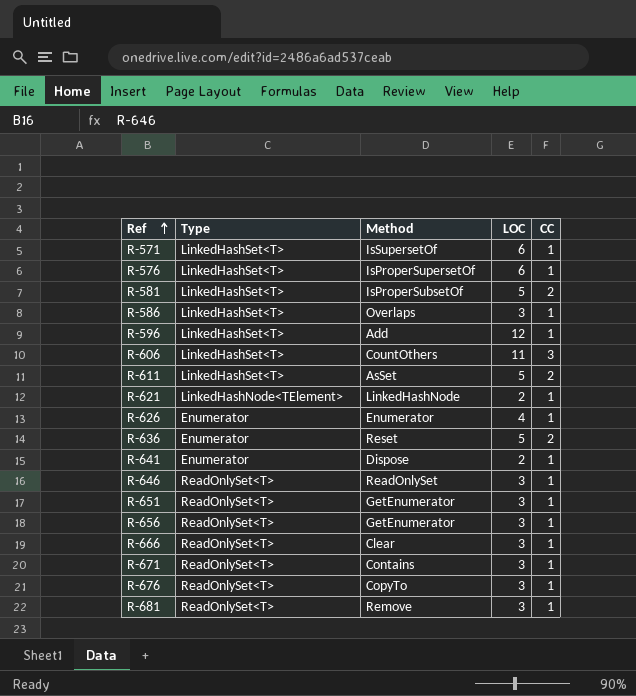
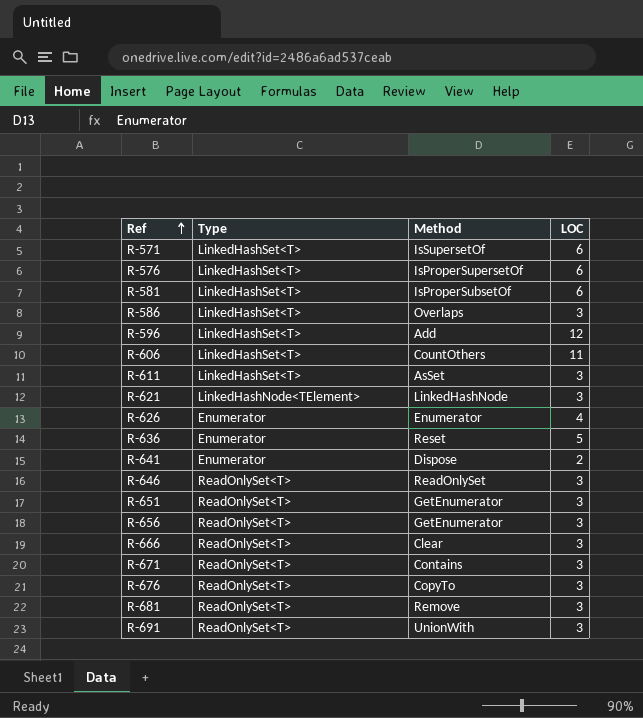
column CC | position: 5 -> none
R-581 | LOC: 5 -> 6
R-611 | LOC: 5 -> 3
R-621 | LOC: 2 -> 3
row R-691: none -> ReadOnlySet<T> | UnionWith | 3

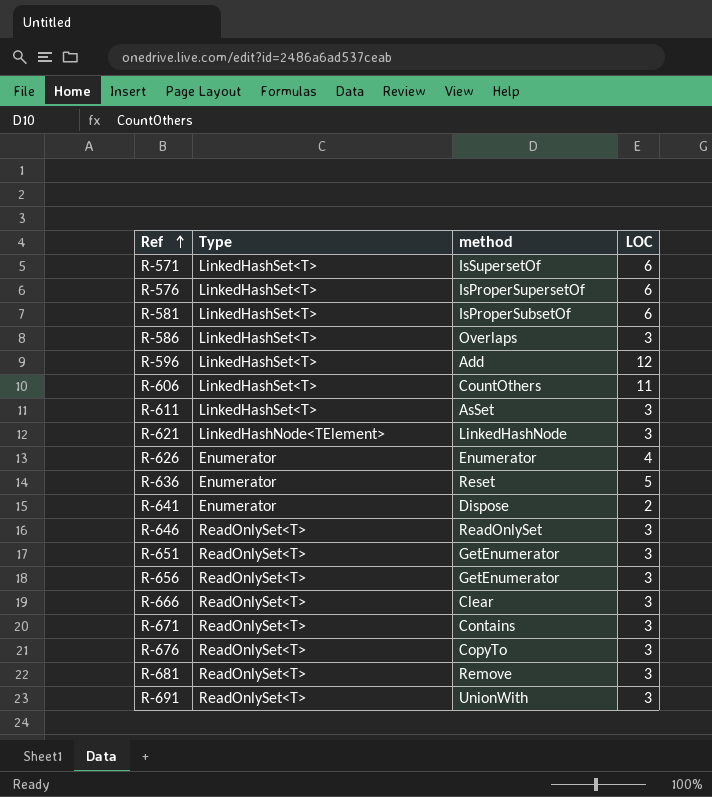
column name: Method -> method

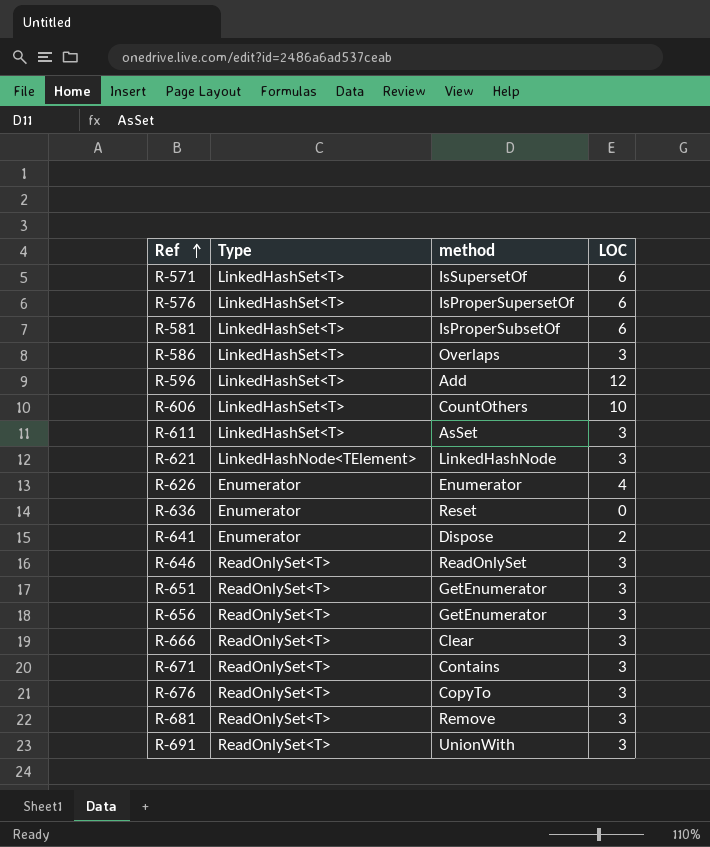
R-606 | LOC: 11 -> 10
R-636 | LOC: 5 -> 0

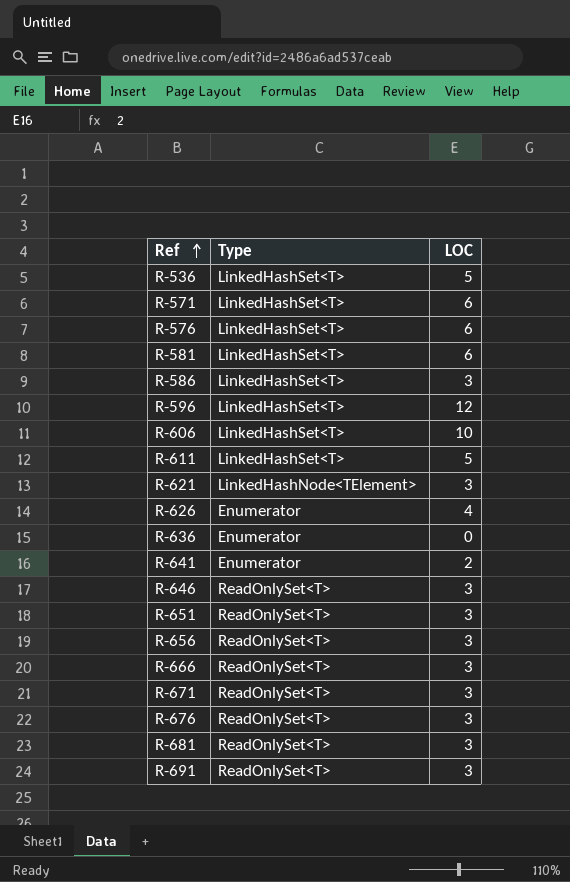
column method | position: 3 -> none
row R-536: none -> LinkedHashSet<T> | 5
R-611 | LOC: 3 -> 5

